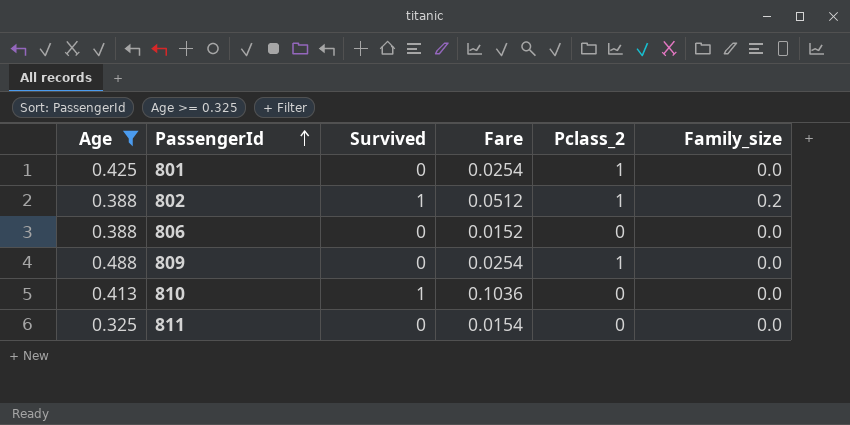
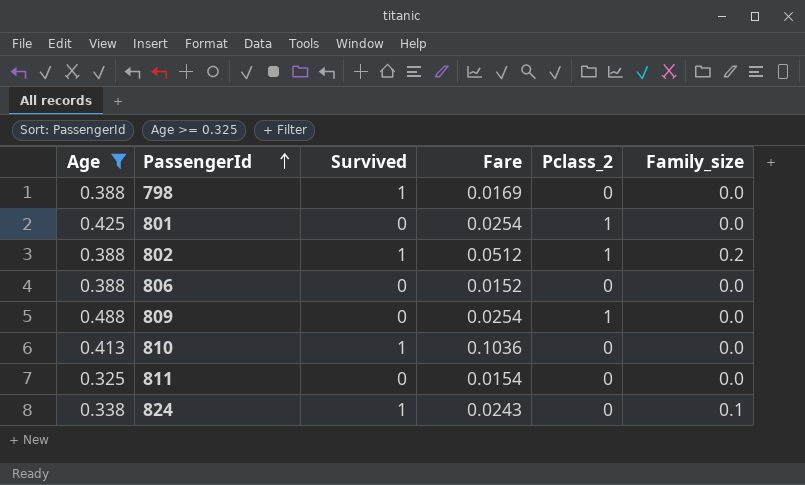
row 798: none -> 0.388 | 1 | 0.0169 | 0 | 0.0
row 824: none -> 0.338 | 1 | 0.0243 | 0 | 0.1

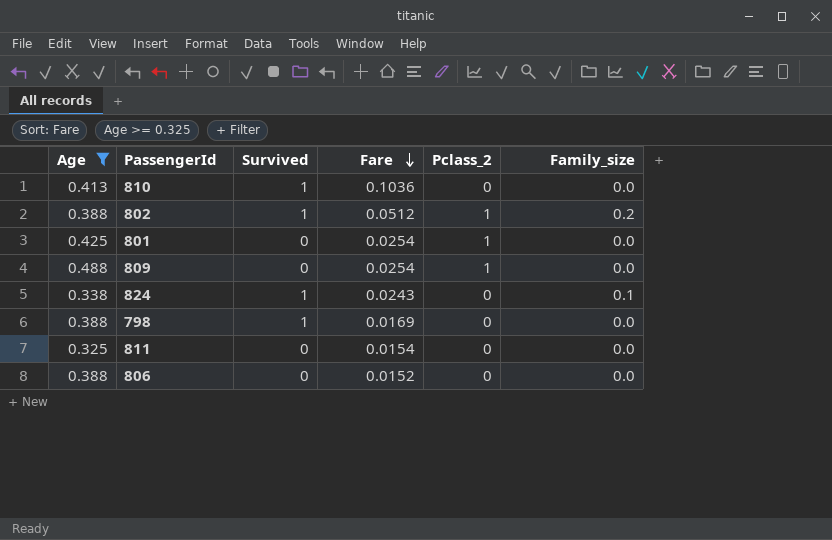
row order: PassengerId ascending -> Fare descending

